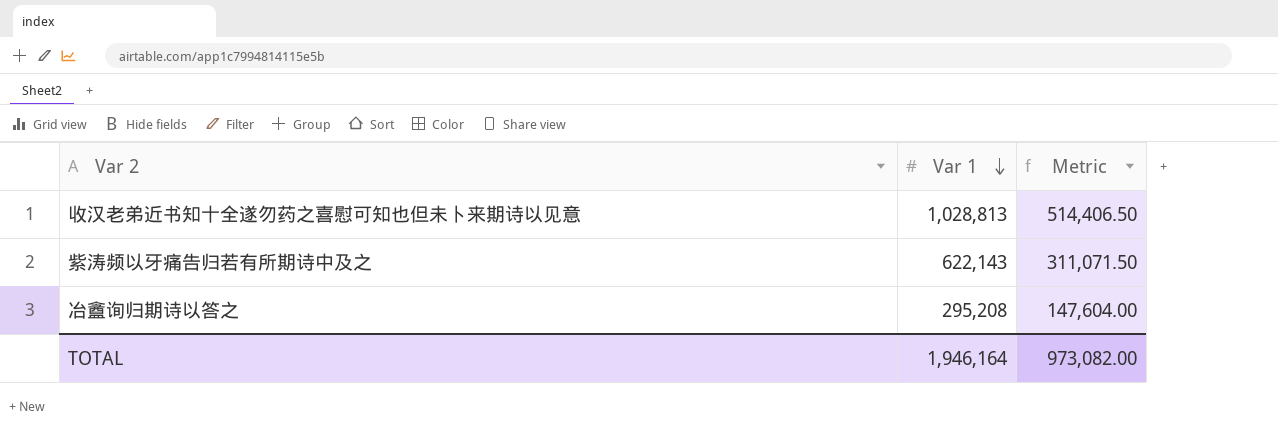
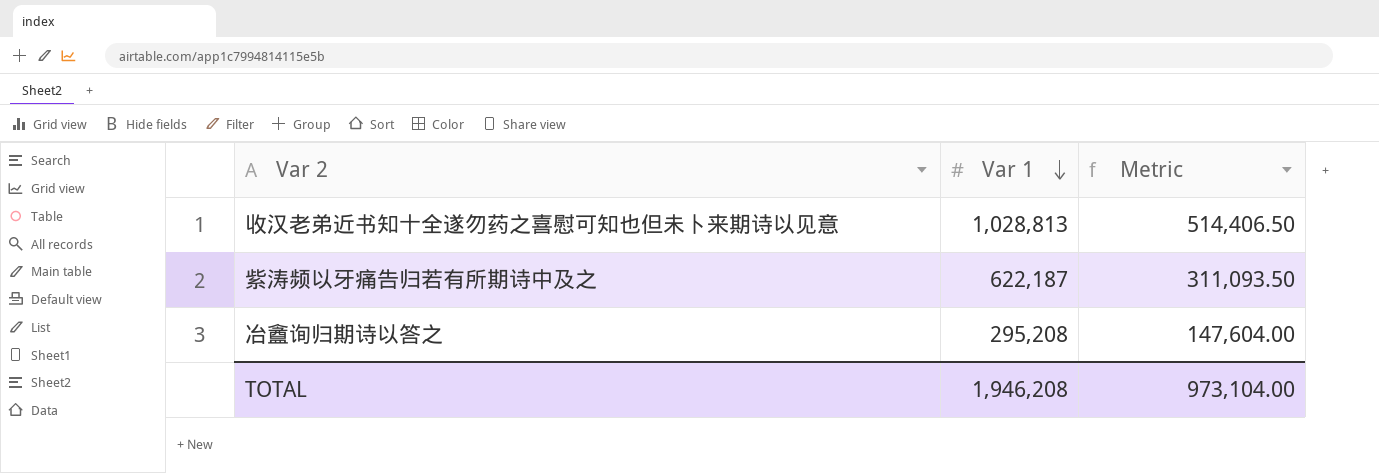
紫涛频以牙痛告归若有所期诗中及之 | Var 1: 622,143 -> 622,187
紫涛频以牙痛告归若有所期诗中及之 | Metric: 311,071.50 -> 311,093.50
TOTAL | Var 1: 1,946,164 -> 1,946,208
TOTAL | Metric: 973,082.00 -> 973,104.00

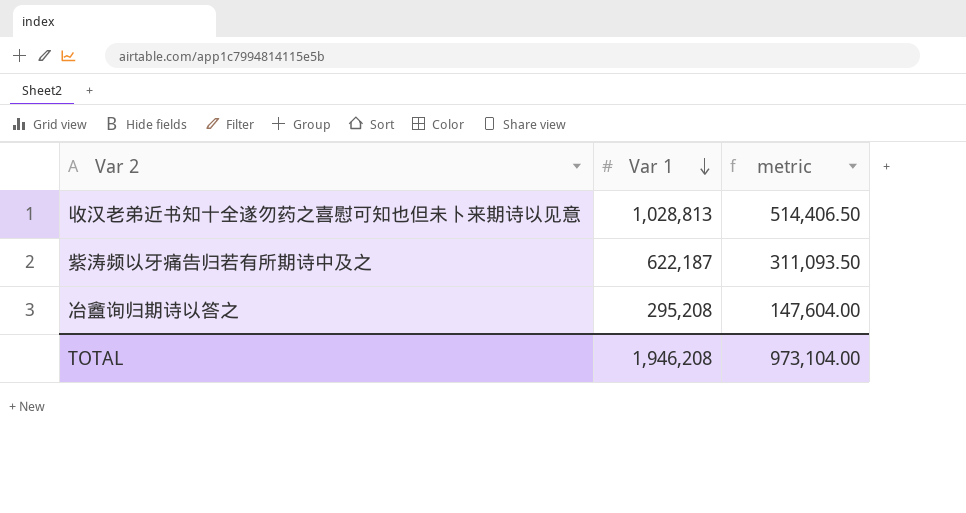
column name: Metric -> metric

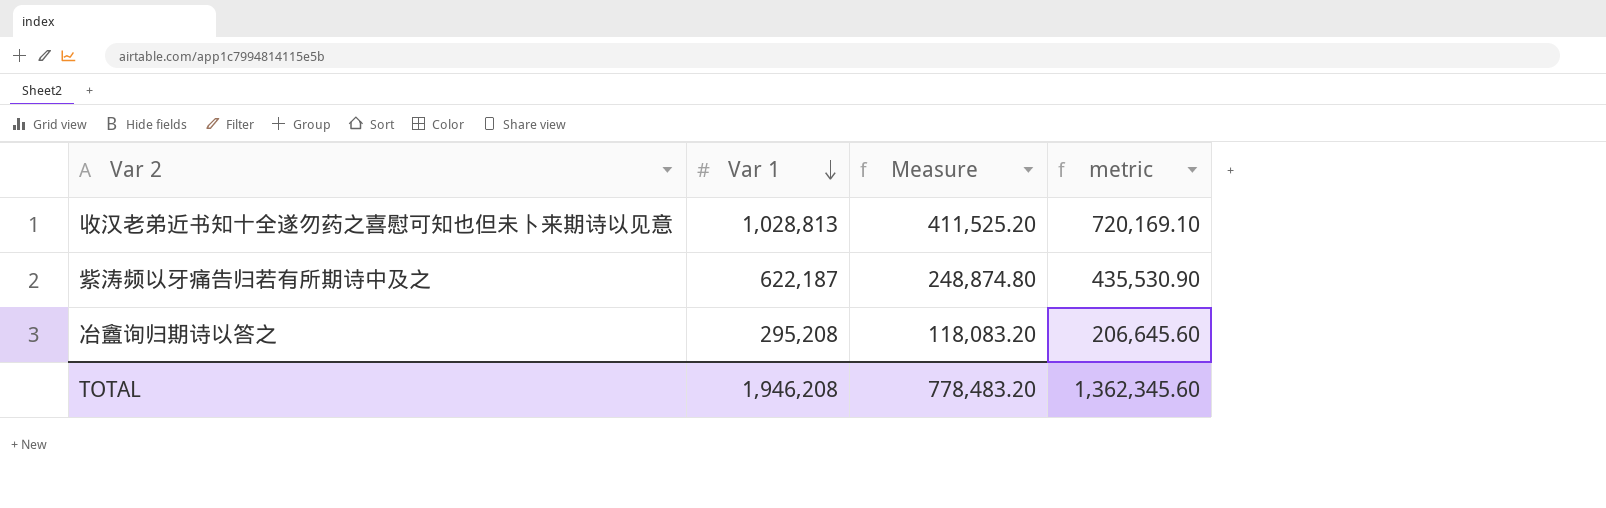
column Measure | formula: none -> [Var 1] * 0.4
column metric | formula: [Var 1] * 0.5 -> [Var 1] * 0.7
TOTAL | metric: 973,104.00 -> 1,362,345.60

